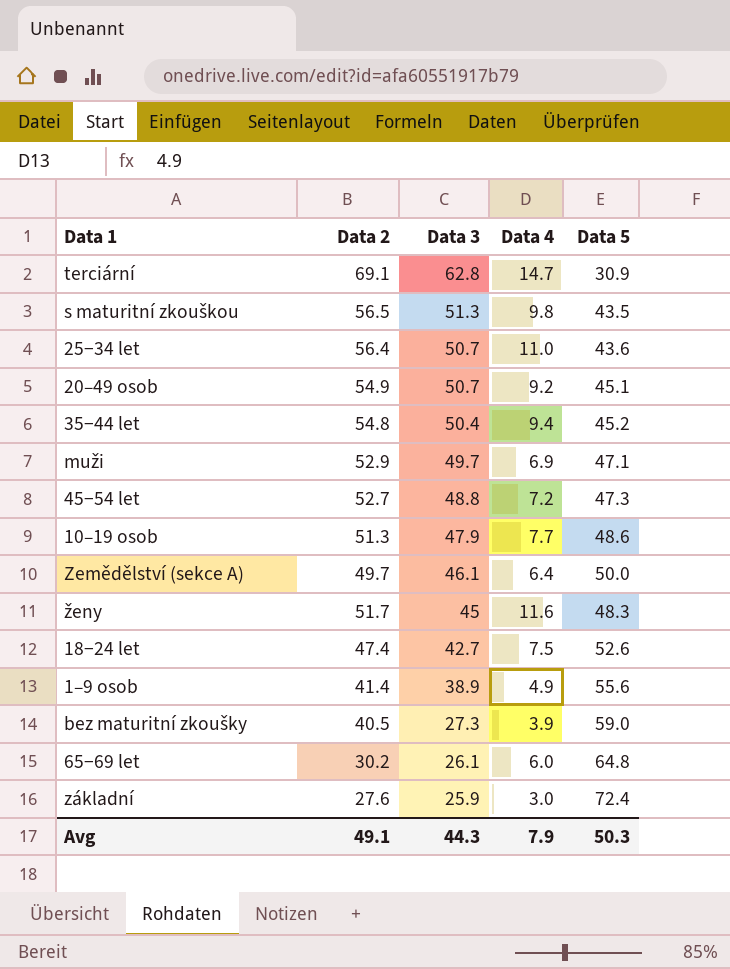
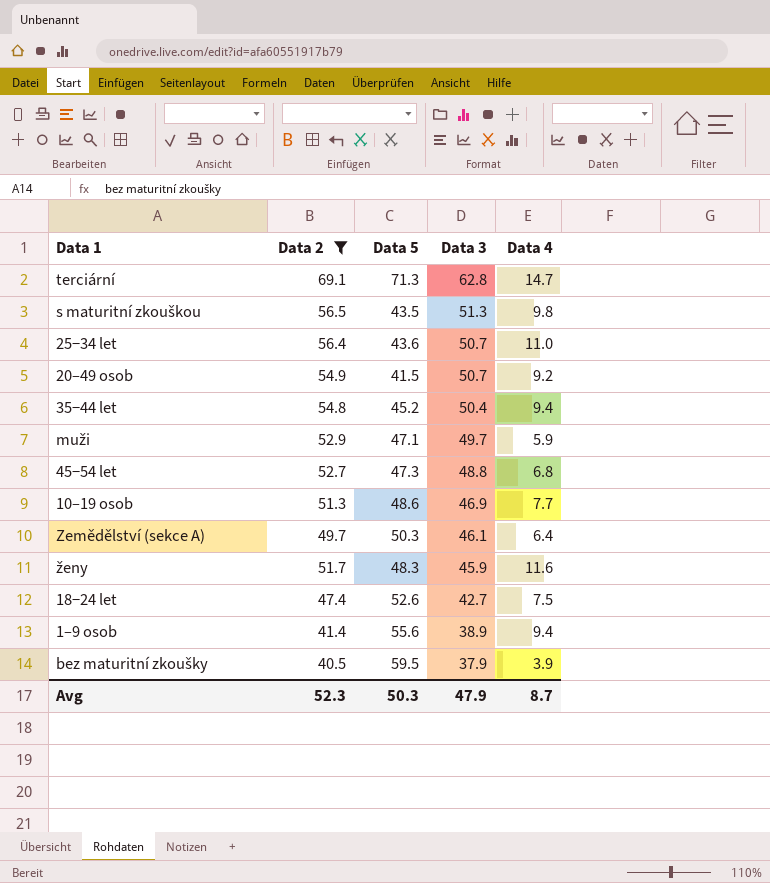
filter: none -> Data 2 >= 40.5
column Data 5 | position: 5 -> 3
terciární | Data 5: 30.9 -> 71.3
20–49 osob | Data 5: 45.1 -> 41.5
muži | Data 4: 6.9 -> 5.9
45−54 let | Data 4: 7.2 -> 6.8
10–19 osob | Data 3: 47.9 -> 46.9
Zemědělství (sekce A) | Data 5: 50.0 -> 50.3
ženy | Data 3: 45 -> 45.9
1–9 osob | Data 4: 4.9 -> 9.4
bez maturitní zkoušky | Data 5: 59.0 -> 59.5
bez maturitní zkoušky | Data 3: 27.3 -> 37.9
Avg | Data 2: 49.1 -> 52.3
Avg | Data 3: 44.3 -> 47.9
Avg | Data 4: 7.9 -> 8.7

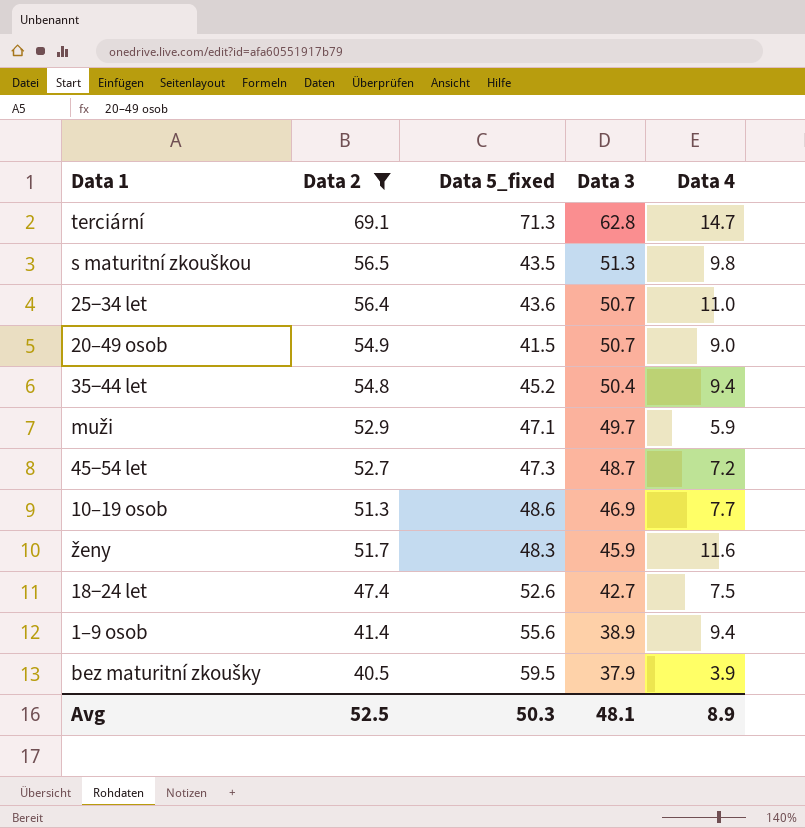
column name: Data 5 -> Data 5_fixed
row Zemědělství (sekce A): 49.7 | 50.3 | 46.1 | 6.4 -> none
20–49 osob | Data 4: 9.2 -> 9.0
45−54 let | Data 3: 48.8 -> 48.7
45−54 let | Data 4: 6.8 -> 7.2
Avg | Data 2: 52.3 -> 52.5
Avg | Data 3: 47.9 -> 48.1
Avg | Data 4: 8.7 -> 8.9

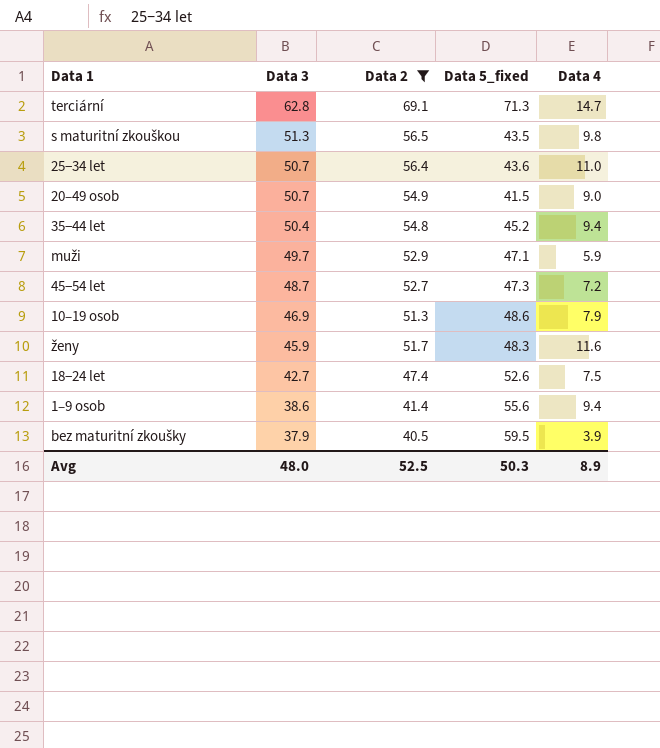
column Data 3 | position: 4 -> 2
10–19 osob | Data 4: 7.7 -> 7.9
1–9 osob | Data 3: 38.9 -> 38.6
Avg | Data 3: 48.1 -> 48.0

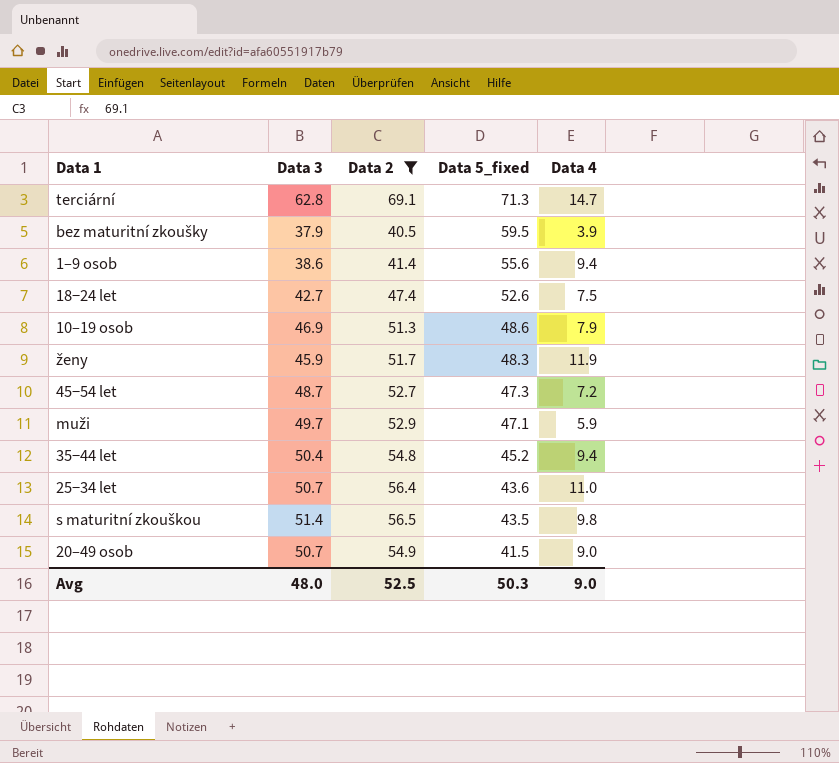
row order: Data 3 descending -> Data 5_fixed descending
ženy | Data 4: 11.6 -> 11.9
s maturitní zkouškou | Data 3: 51.3 -> 51.4
Avg | Data 4: 8.9 -> 9.0

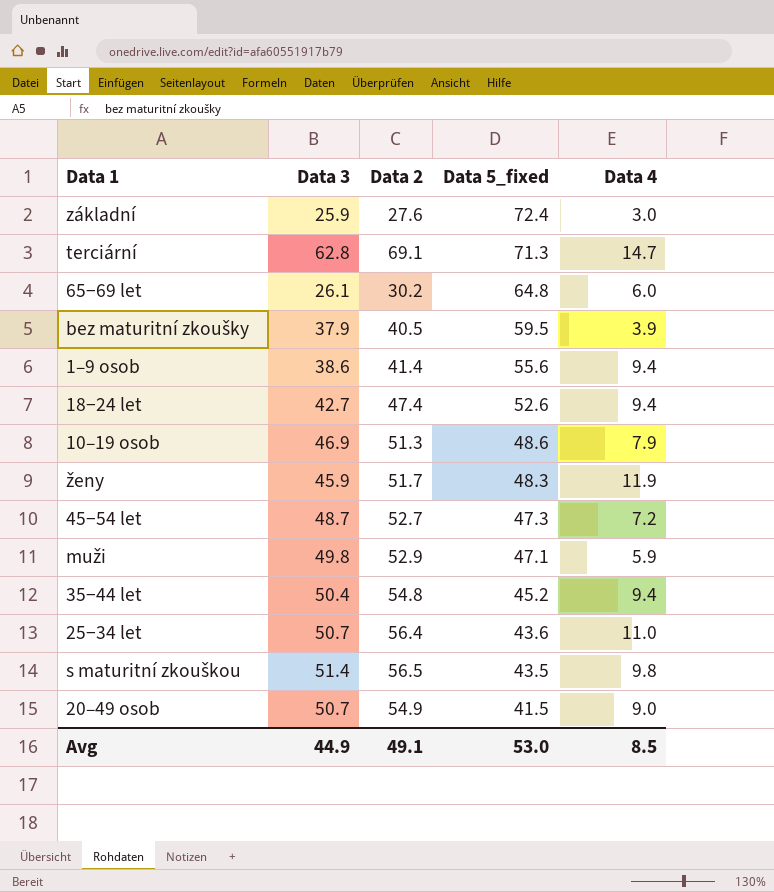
filter: Data 2 >= 40.5 -> none
18−24 let | Data 4: 7.5 -> 9.4
muži | Data 3: 49.7 -> 49.8
Avg | Data 3: 48.0 -> 44.9
Avg | Data 2: 52.5 -> 49.1
Avg | Data 5_fixed: 50.3 -> 53.0
Avg | Data 4: 9.0 -> 8.5

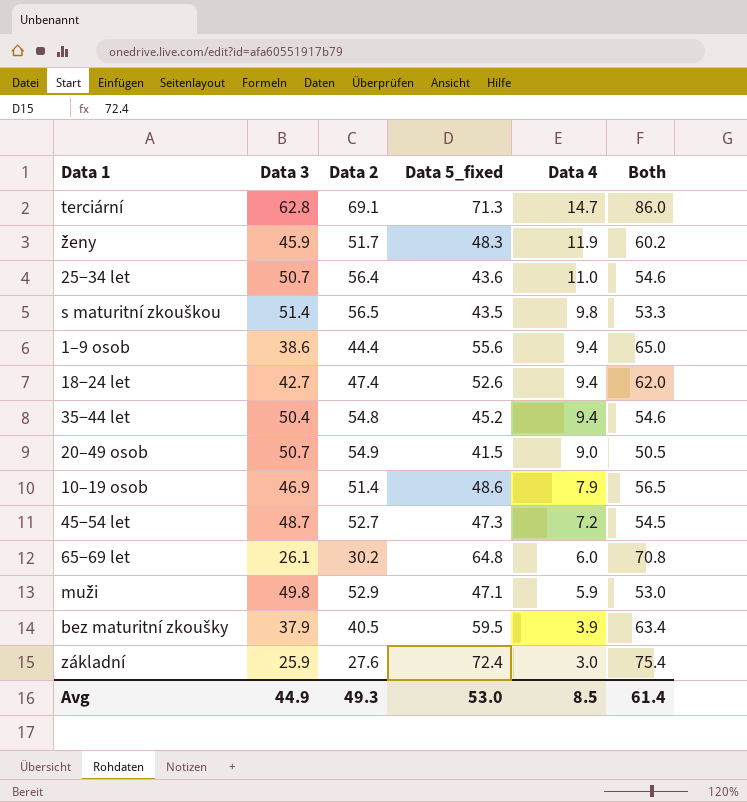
row order: Data 5_fixed descending -> Data 4 descending
column Both | formula: none -> [Data 5_fixed] + [Data 4]
1–9 osob | Data 2: 41.4 -> 44.4
10–19 osob | Data 2: 51.3 -> 51.4
Avg | Data 2: 49.1 -> 49.3

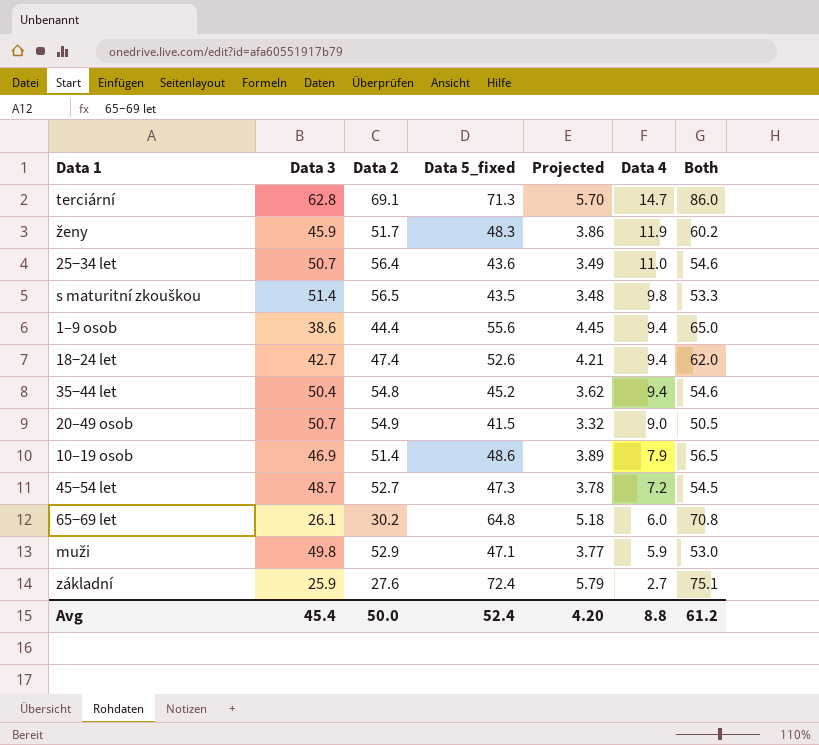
column Projected | formula: none -> [Data 5_fixed] * 0.08
row bez maturitní zkoušky: 37.9 | 40.5 | 59.5 | 3.9 | 63.4 -> none
základní | Data 4: 3.0 -> 2.7
základní | Both: 75.4 -> 75.1
Avg | Data 3: 44.9 -> 45.4
Avg | Data 2: 49.3 -> 50.0
Avg | Data 5_fixed: 53.0 -> 52.4
Avg | Data 4: 8.5 -> 8.8
Avg | Both: 61.4 -> 61.2

